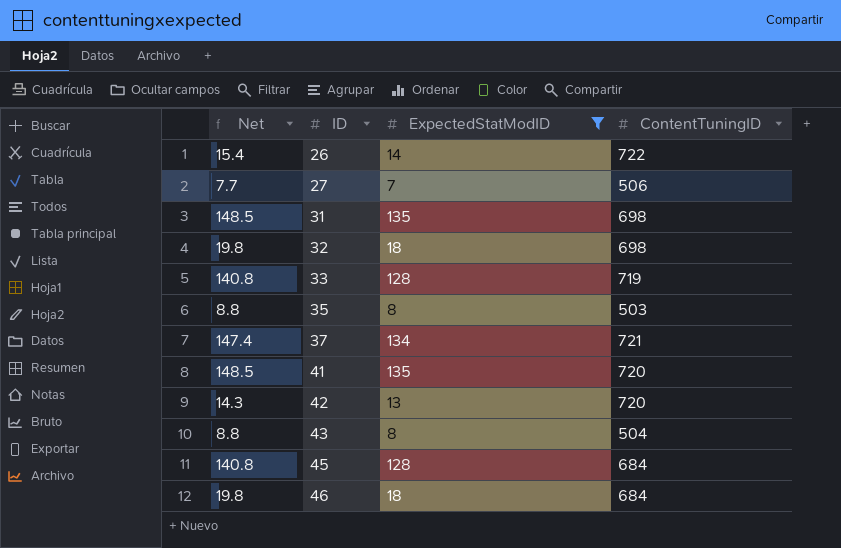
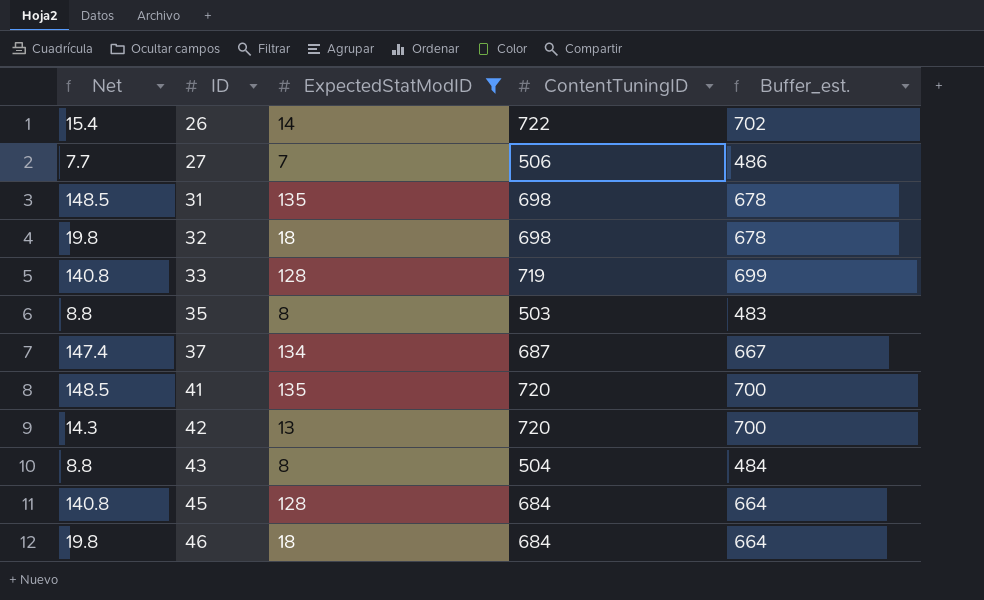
column Buffer_est. | formula: none -> [ContentTuningID] - 20
37 | ContentTuningID: 721 -> 687

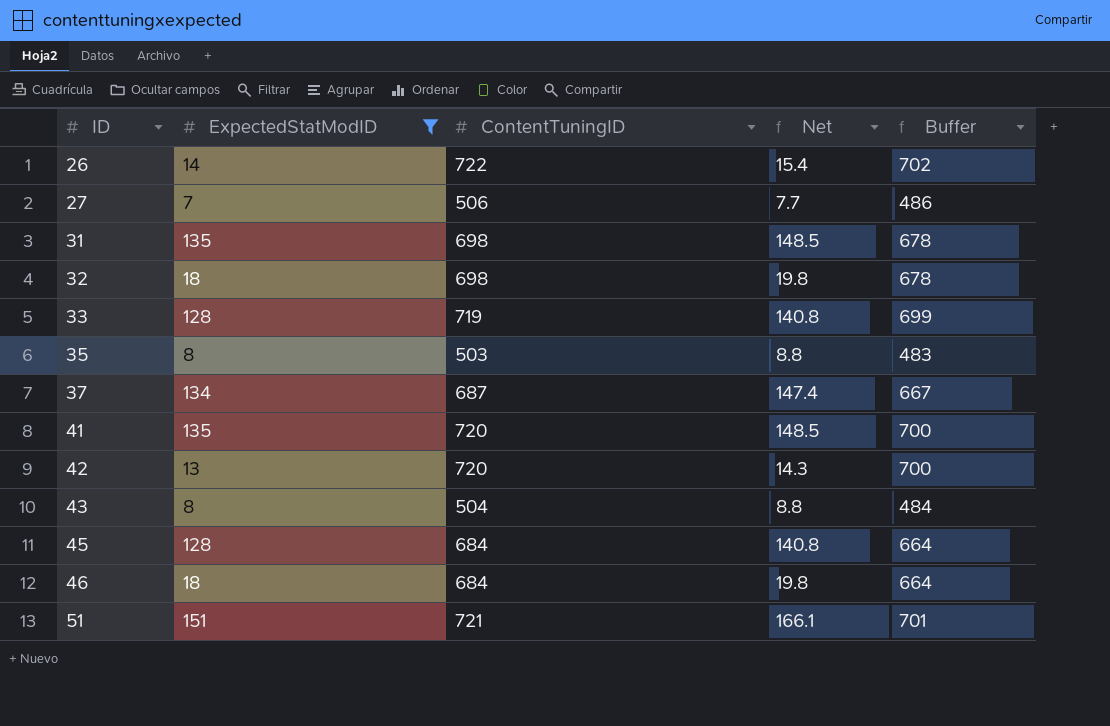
column Net | position: 1 -> 4
column name: Buffer_est. -> Buffer
row 51: none -> 151 | 721 | 166.1 | 701

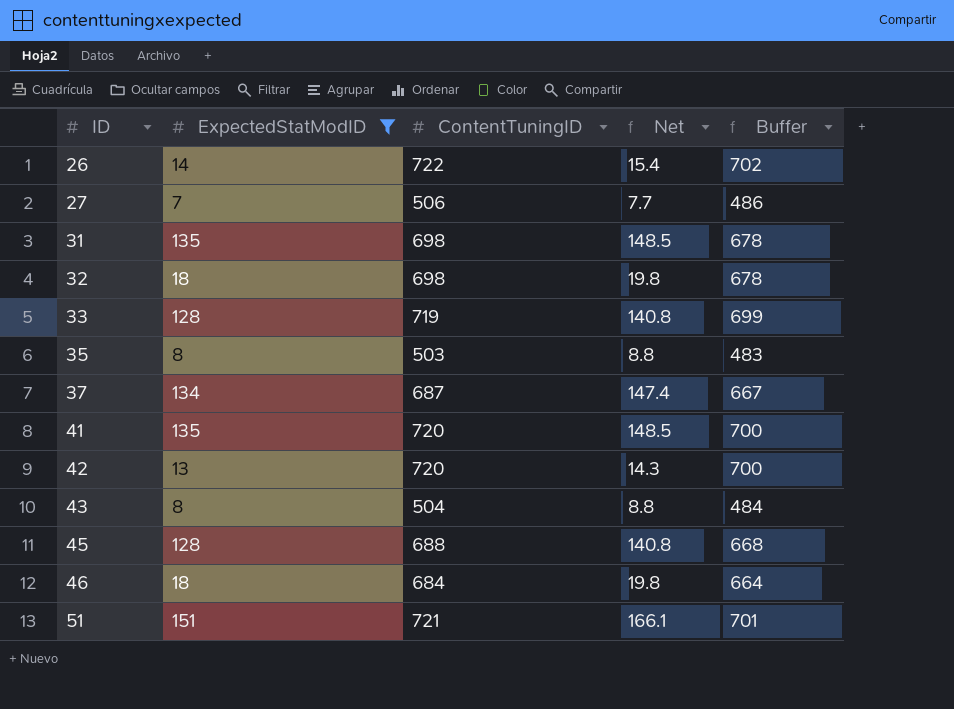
45 | ContentTuningID: 684 -> 688
45 | Buffer: 664 -> 668

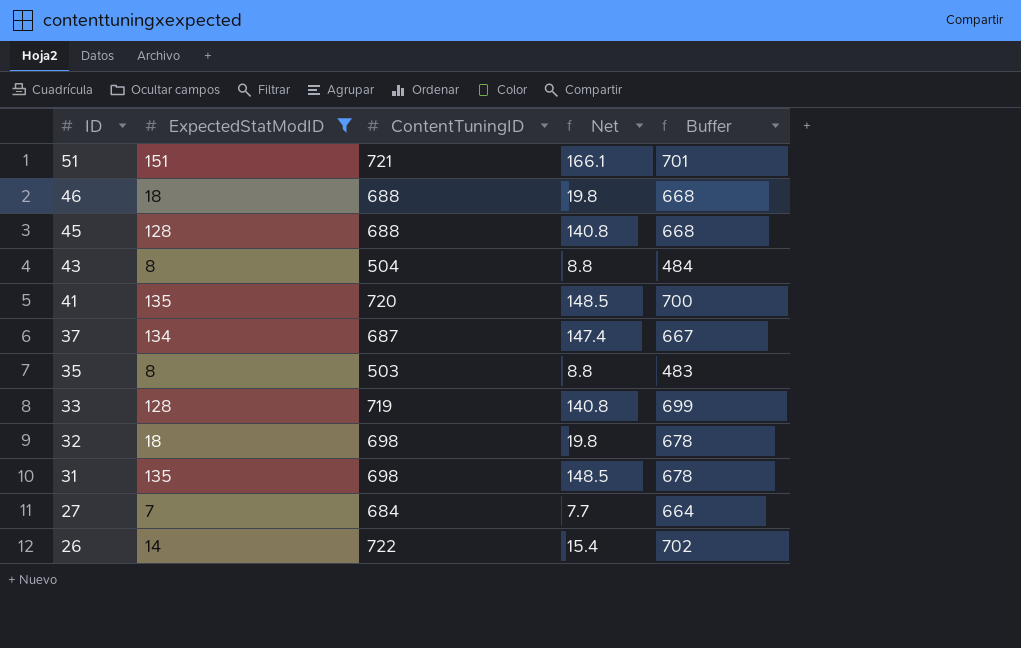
row order: ID ascending -> ID descending
row 42: 13 | 720 | 14.3 | 700 -> none
46 | ContentTuningID: 684 -> 688
46 | Buffer: 664 -> 668
27 | ContentTuningID: 506 -> 684
27 | Buffer: 486 -> 664

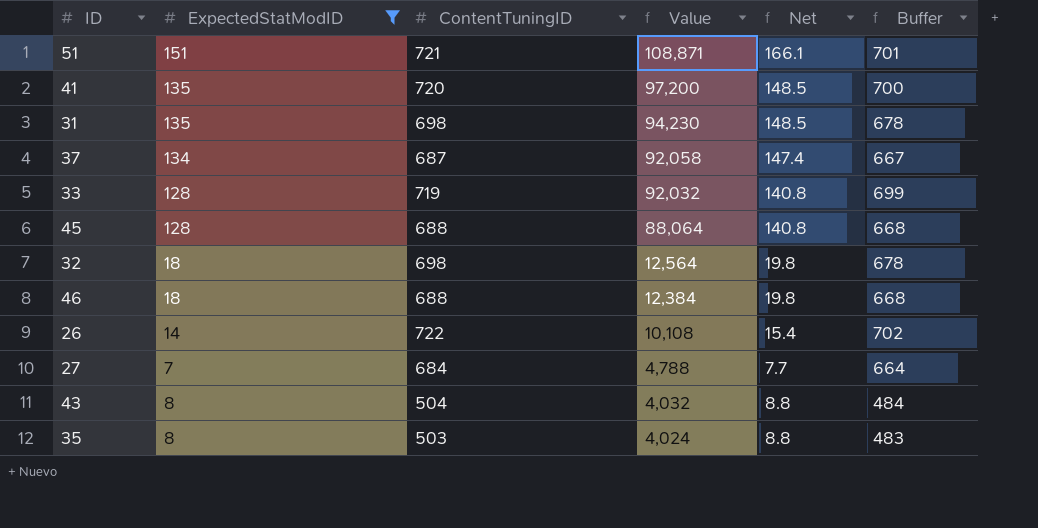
row order: ID descending -> Value descending
column Value | formula: none -> [ExpectedStatModID] * [ContentTuningID]

